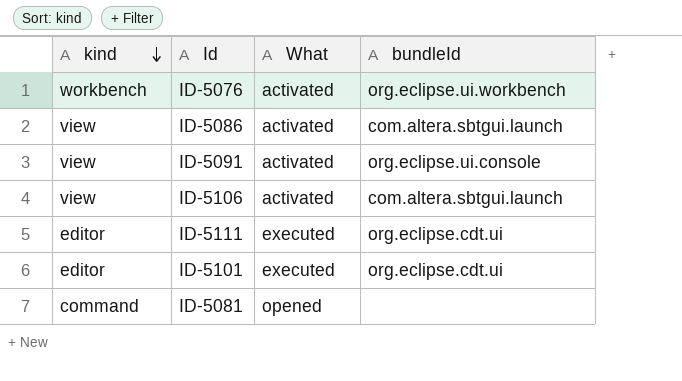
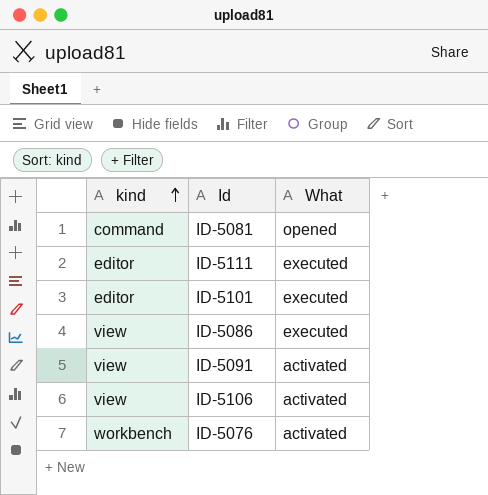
row order: kind descending -> kind ascending
column bundleId | position: 4 -> none
ID-5086 | What: activated -> executed

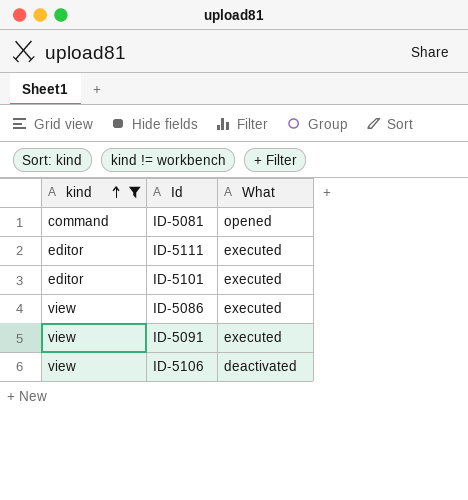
filter: none -> kind != workbench
ID-5091 | What: activated -> executed
ID-5106 | What: activated -> deactivated

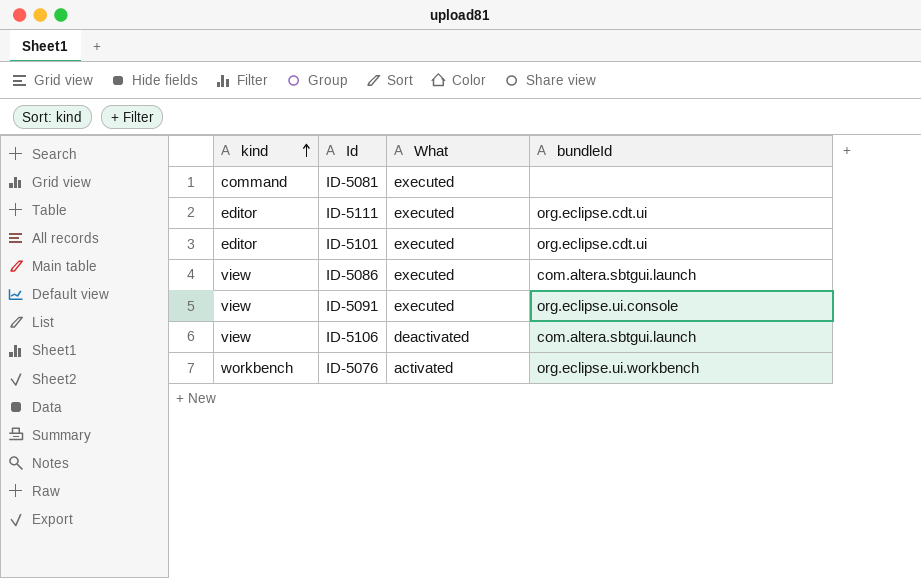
filter: kind != workbench -> none
column bundleId | position: none -> 4
ID-5081 | What: opened -> executed

